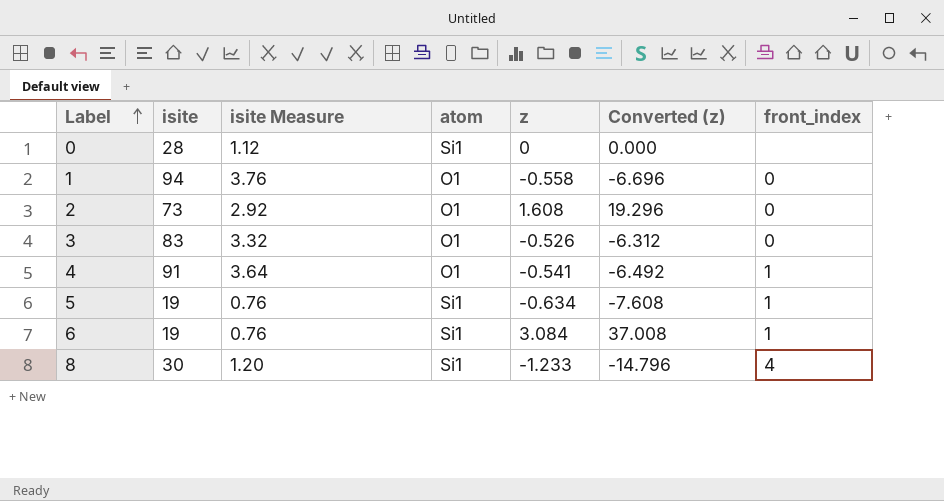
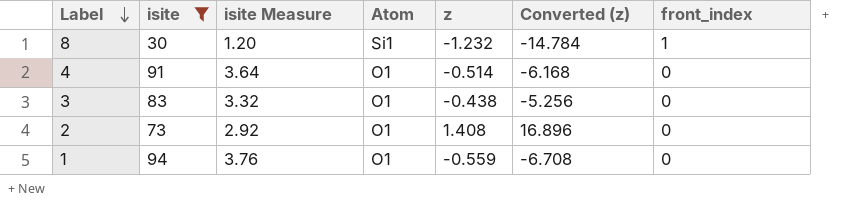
filter: none -> isite >= 30
row order: Label ascending -> Label descending
column name: atom -> Atom
8 | z: -1.233 -> -1.232
8 | Converted (z): -14.796 -> -14.784
8 | front_index: 4 -> 1
4 | z: -0.541 -> -0.514
4 | Converted (z): -6.492 -> -6.168
4 | front_index: 1 -> 0
3 | z: -0.526 -> -0.438
3 | Converted (z): -6.312 -> -5.256
2 | z: 1.608 -> 1.408
2 | Converted (z): 19.296 -> 16.896
1 | z: -0.558 -> -0.559
1 | Converted (z): -6.696 -> -6.708

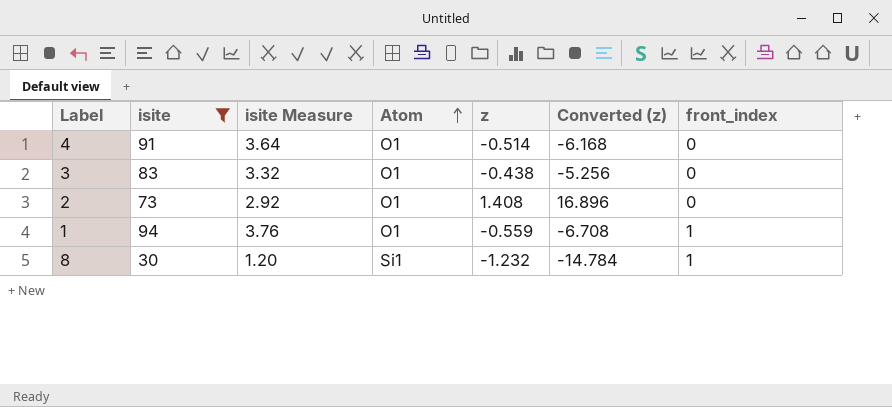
row order: Label descending -> Atom ascending
1 | front_index: 0 -> 1

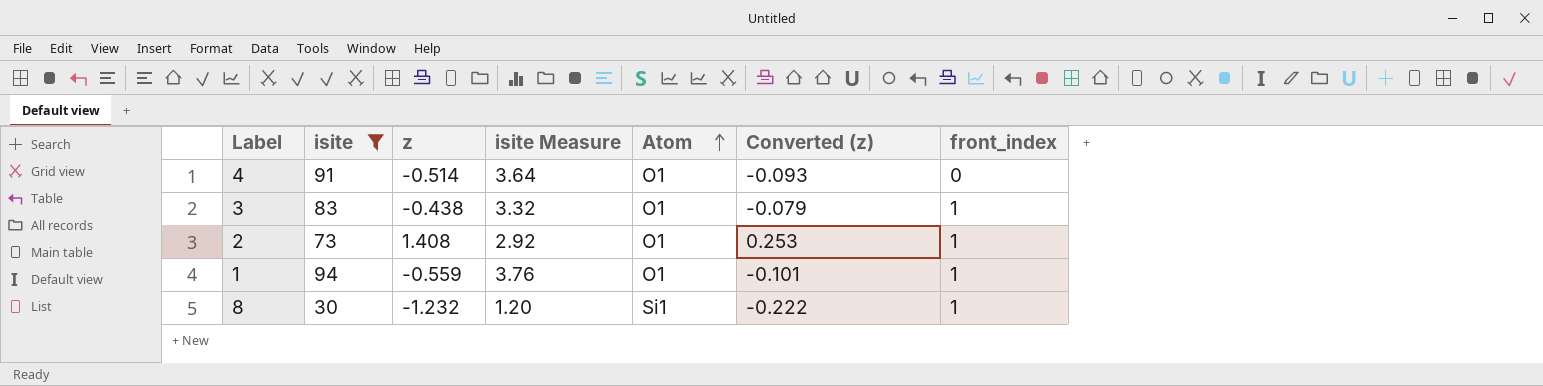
column z | position: 5 -> 3
column Converted (z) | formula: [z] * 12 -> [z] * 0.18
3 | front_index: 0 -> 1
2 | front_index: 0 -> 1

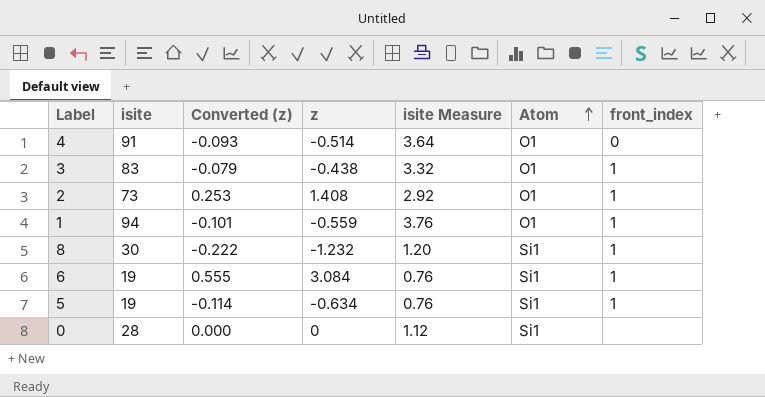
filter: isite >= 30 -> none
column Converted (z) | position: 6 -> 3

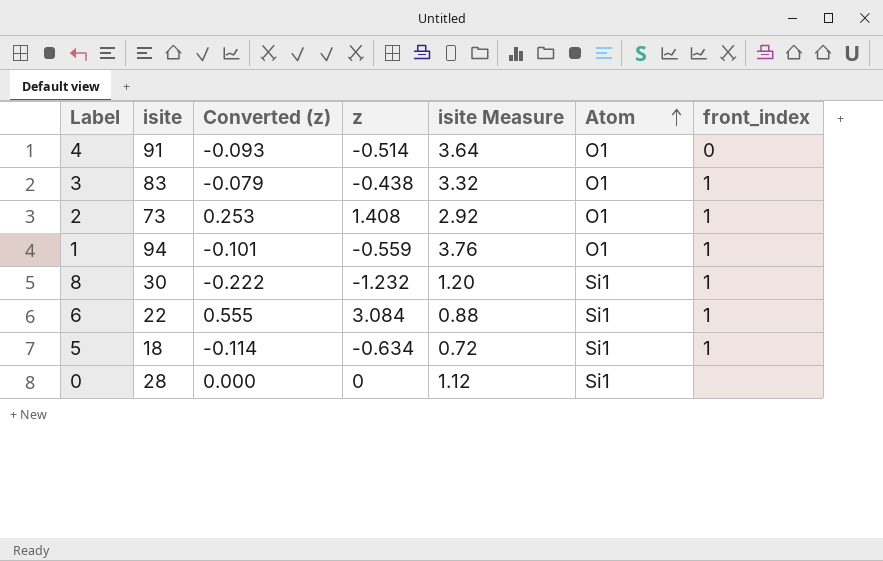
6 | isite: 19 -> 22
6 | isite Measure: 0.76 -> 0.88
5 | isite: 19 -> 18
5 | isite Measure: 0.76 -> 0.72

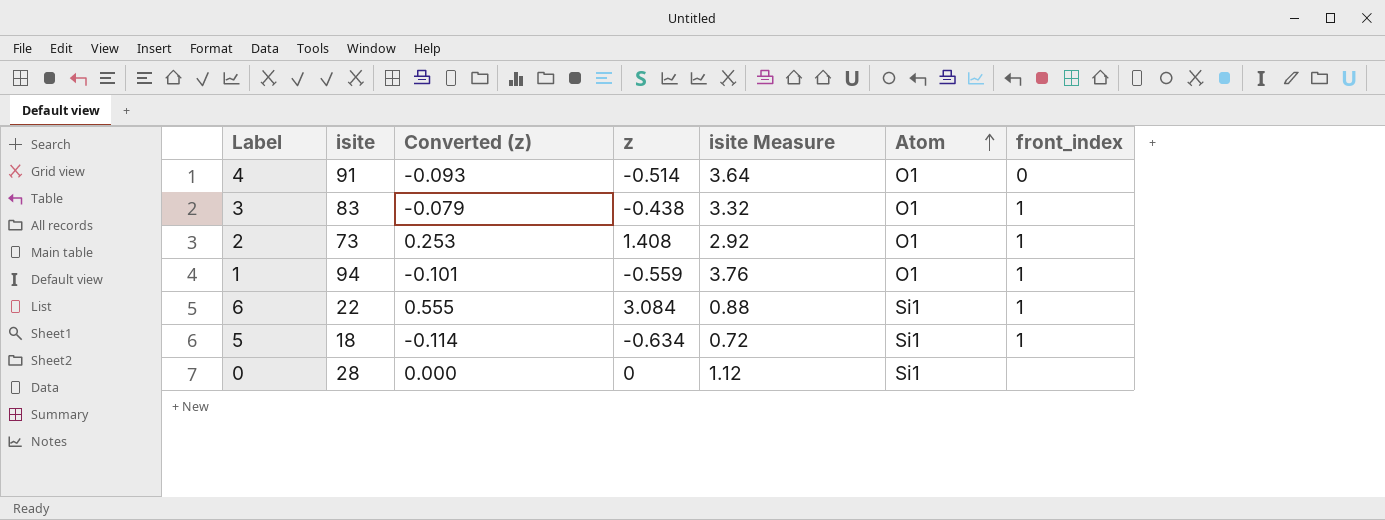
row 8: 30 | -0.222 | -1.232 | 1.20 | Si1 | 1 -> none

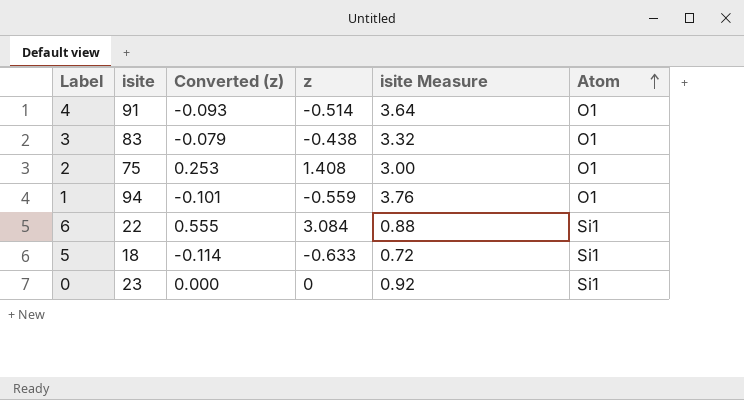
column front_index | position: 7 -> none
2 | isite: 73 -> 75
2 | isite Measure: 2.92 -> 3.00
5 | z: -0.634 -> -0.633
0 | isite: 28 -> 23
0 | isite Measure: 1.12 -> 0.92

